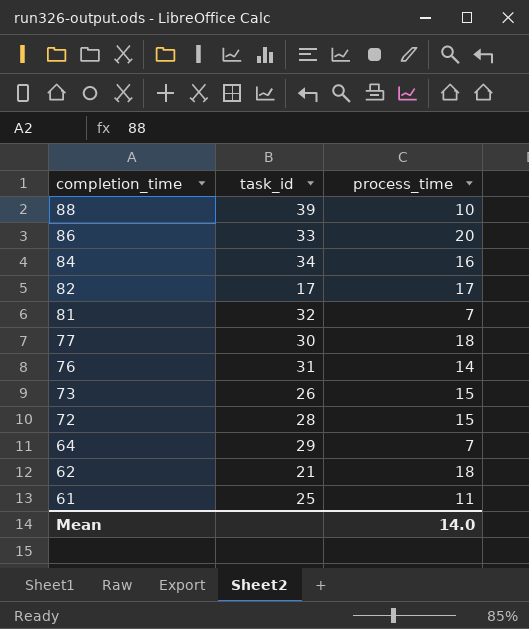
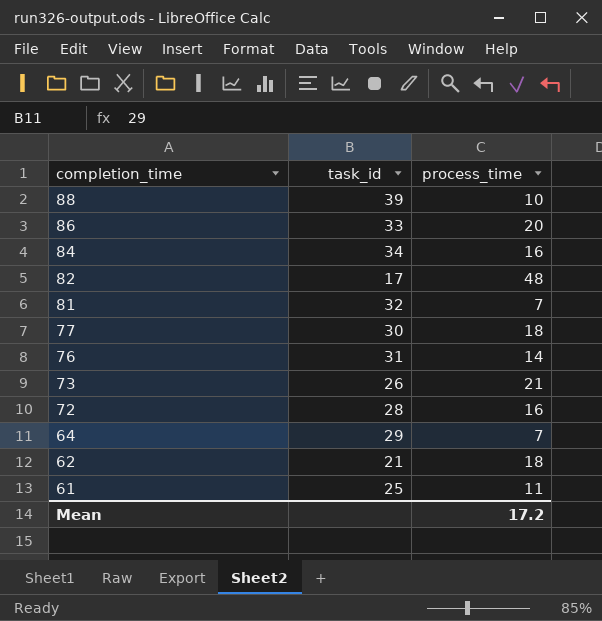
82 | process_time: 17 -> 48
73 | process_time: 15 -> 21
72 | process_time: 15 -> 16
Mean | process_time: 14.0 -> 17.2

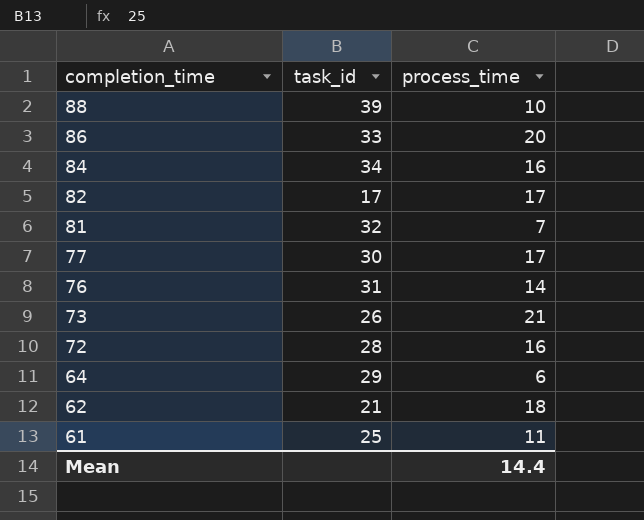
82 | process_time: 48 -> 17
77 | process_time: 18 -> 17
64 | process_time: 7 -> 6
Mean | process_time: 17.2 -> 14.4

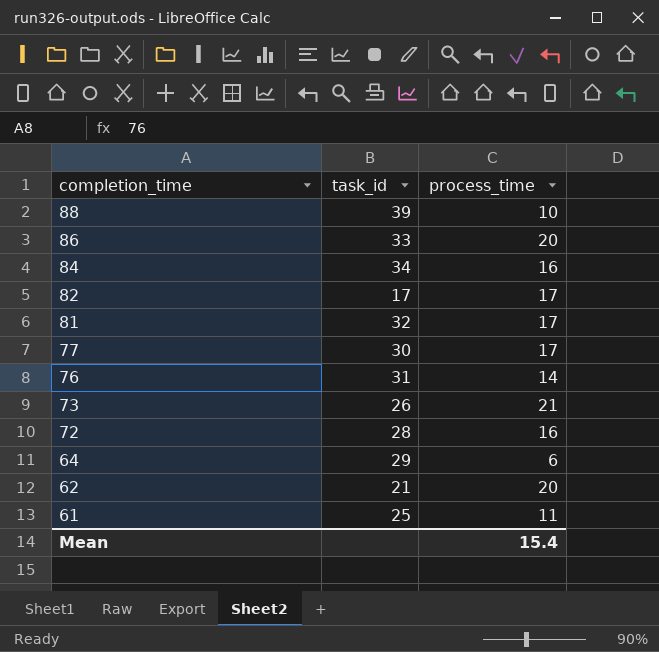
81 | process_time: 7 -> 17
62 | process_time: 18 -> 20
Mean | process_time: 14.4 -> 15.4

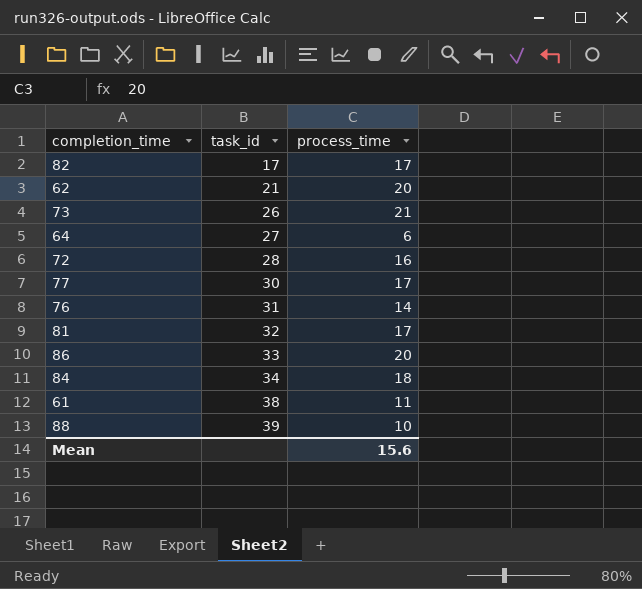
row order: completion_time descending -> task_id ascending
64 | task_id: 29 -> 27
84 | process_time: 16 -> 18
61 | task_id: 25 -> 38
Mean | process_time: 15.4 -> 15.6

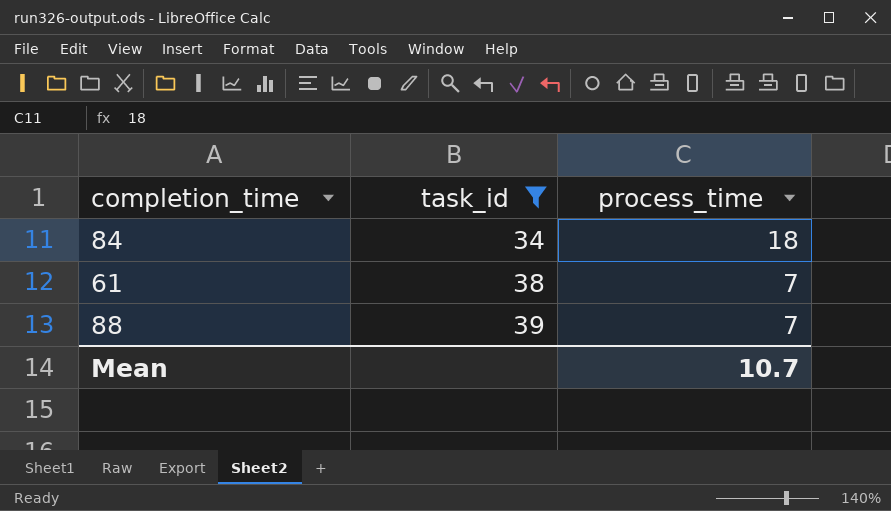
filter: none -> task_id >= 34
61 | process_time: 11 -> 7
88 | process_time: 10 -> 7
Mean | process_time: 15.6 -> 10.7

